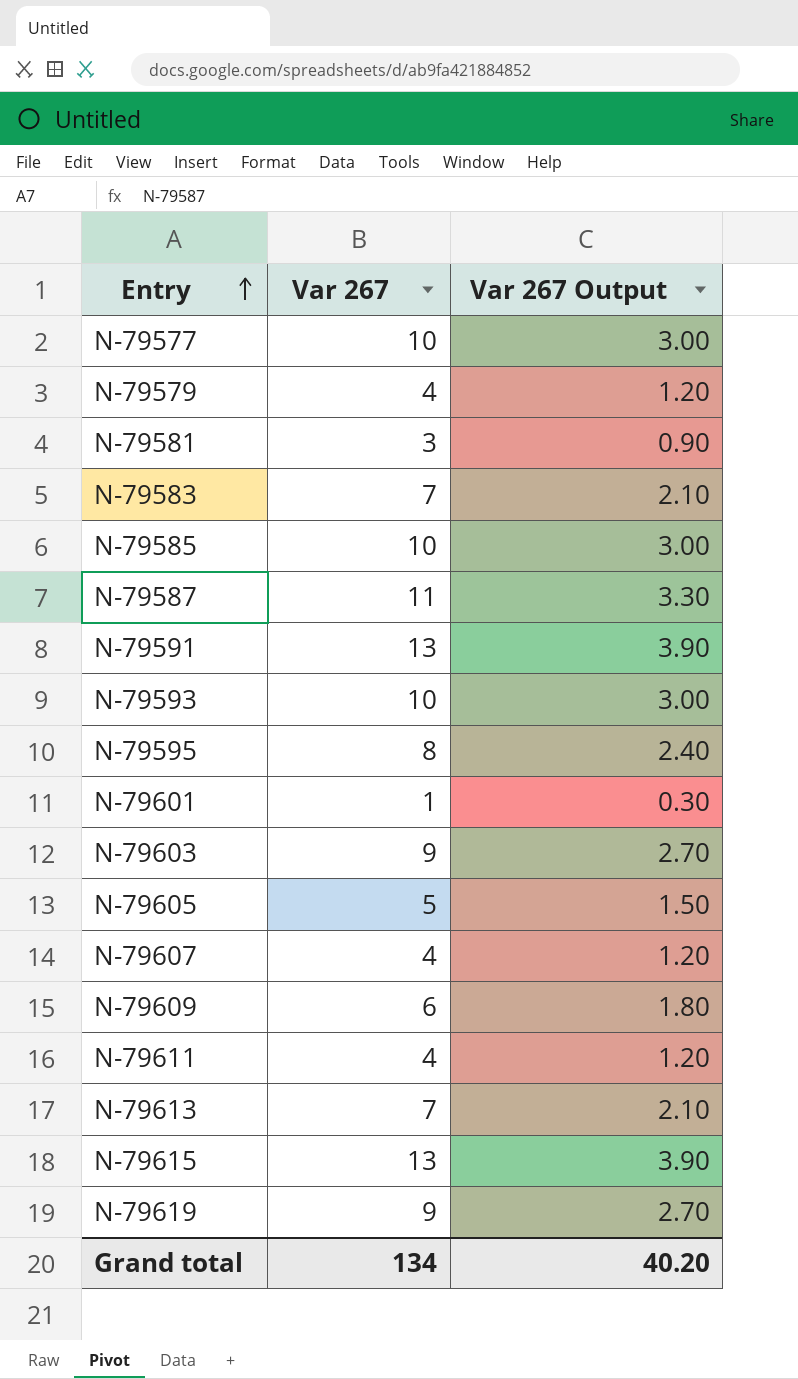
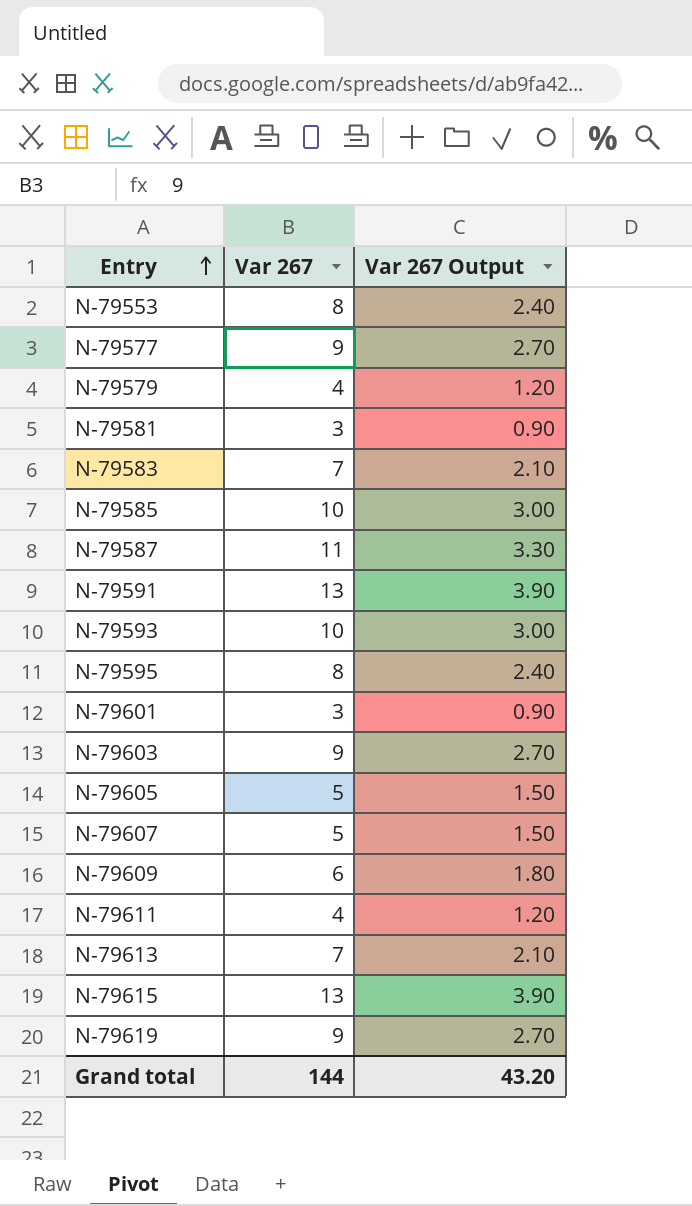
row N-79553: none -> 8 | 2.40
N-79577 | Var 267: 10 -> 9
N-79577 | Var 267 Output: 3.00 -> 2.70
N-79601 | Var 267: 1 -> 3
N-79601 | Var 267 Output: 0.30 -> 0.90
N-79607 | Var 267: 4 -> 5
N-79607 | Var 267 Output: 1.20 -> 1.50
Grand total | Var 267: 134 -> 144
Grand total | Var 267 Output: 40.20 -> 43.20

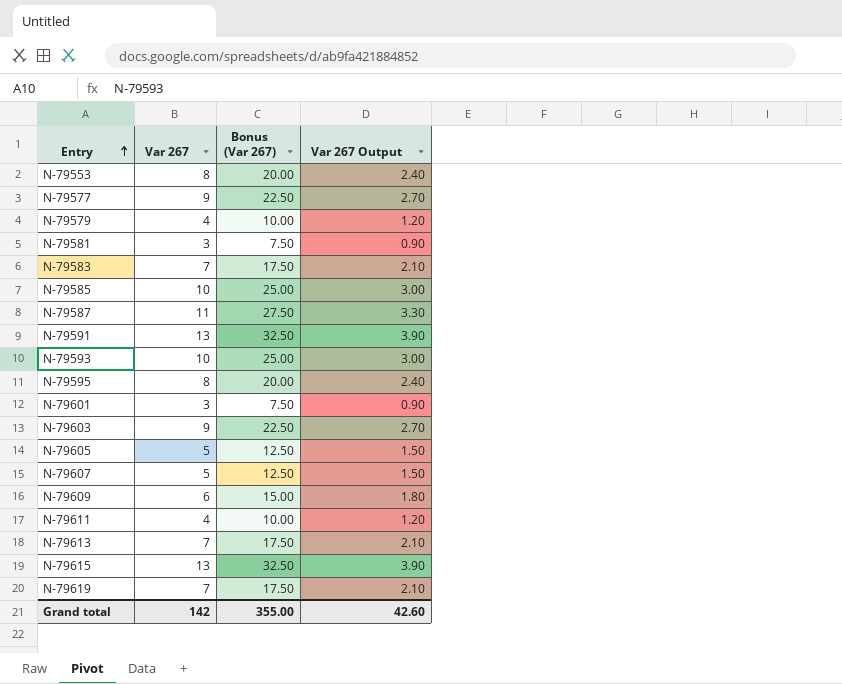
column Bonus (Var 267) | formula: none -> [Var 267] * 2.5
N-79619 | Var 267: 9 -> 7
N-79619 | Var 267 Output: 2.70 -> 2.10
Grand total | Var 267: 144 -> 142
Grand total | Var 267 Output: 43.20 -> 42.60

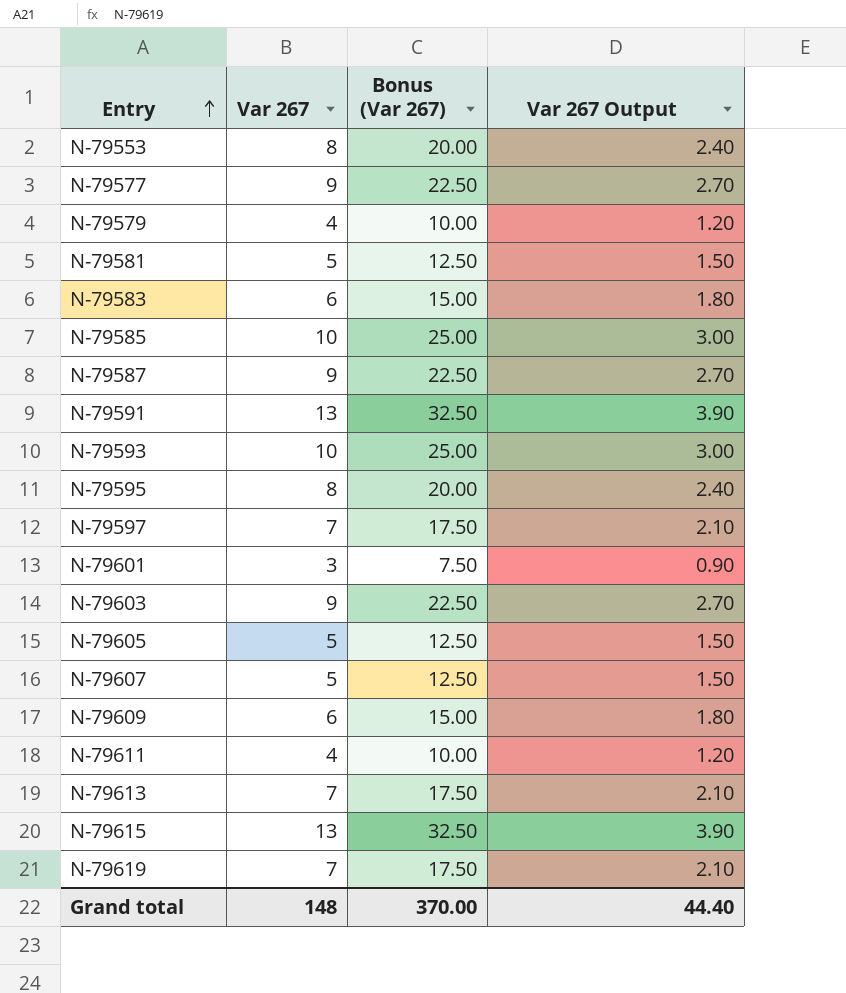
N-79581 | Var 267: 3 -> 5
N-79581 | Bonus (Var 267): 7.50 -> 12.50
N-79581 | Var 267 Output: 0.90 -> 1.50
N-79583 | Var 267: 7 -> 6
N-79583 | Bonus (Var 267): 17.50 -> 15.00
N-79583 | Var 267 Output: 2.10 -> 1.80
N-79587 | Var 267: 11 -> 9
N-79587 | Bonus (Var 267): 27.50 -> 22.50
N-79587 | Var 267 Output: 3.30 -> 2.70
row N-79597: none -> 7 | 17.50 | 2.10
Grand total | Var 267: 142 -> 148
Grand total | Bonus (Var 267): 355.00 -> 370.00
Grand total | Var 267 Output: 42.60 -> 44.40

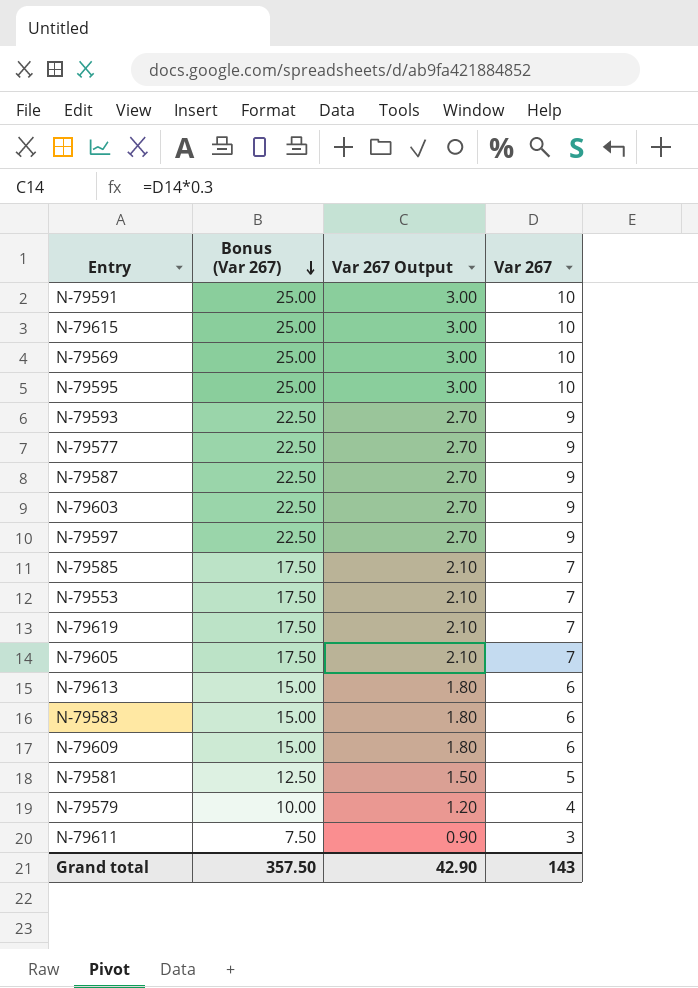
row order: Entry ascending -> Bonus (Var 267) descending
column Var 267 | position: 2 -> 4
row N-79601: 3 | 7.50 | 0.90 -> none
row N-79607: 5 | 12.50 | 1.50 -> none
N-79591 | Bonus (Var 267): 32.50 -> 25.00
N-79591 | Var 267 Output: 3.90 -> 3.00
N-79591 | Var 267: 13 -> 10
N-79615 | Bonus (Var 267): 32.50 -> 25.00
N-79615 | Var 267 Output: 3.90 -> 3.00
N-79615 | Var 267: 13 -> 10
row N-79569: none -> 25.00 | 3.00 | 10
N-79595 | Bonus (Var 267): 20.00 -> 25.00
N-79595 | Var 267 Output: 2.40 -> 3.00
N-79595 | Var 267: 8 -> 10
N-79593 | Bonus (Var 267): 25.00 -> 22.50
N-79593 | Var 267 Output: 3.00 -> 2.70
N-79593 | Var 267: 10 -> 9
N-79597 | Bonus (Var 267): 17.50 -> 22.50
N-79597 | Var 267 Output: 2.10 -> 2.70
N-79597 | Var 267: 7 -> 9
N-79585 | Bonus (Var 267): 25.00 -> 17.50
N-79585 | Var 267 Output: 3.00 -> 2.10
N-79585 | Var 267: 10 -> 7
N-79553 | Bonus (Var 267): 20.00 -> 17.50
N-79553 | Var 267 Output: 2.40 -> 2.10
N-79553 | Var 267: 8 -> 7
N-79605 | Bonus (Var 267): 12.50 -> 17.50
N-79605 | Var 267 Output: 1.50 -> 2.10
N-79605 | Var 267: 5 -> 7
N-79613 | Bonus (Var 267): 17.50 -> 15.00
N-79613 | Var 267 Output: 2.10 -> 1.80
N-79613 | Var 267: 7 -> 6
N-79611 | Bonus (Var 267): 10.00 -> 7.50
N-79611 | Var 267 Output: 1.20 -> 0.90
N-79611 | Var 267: 4 -> 3
Grand total | Bonus (Var 267): 370.00 -> 357.50
Grand total | Var 267 Output: 44.40 -> 42.90
Grand total | Var 267: 148 -> 143

